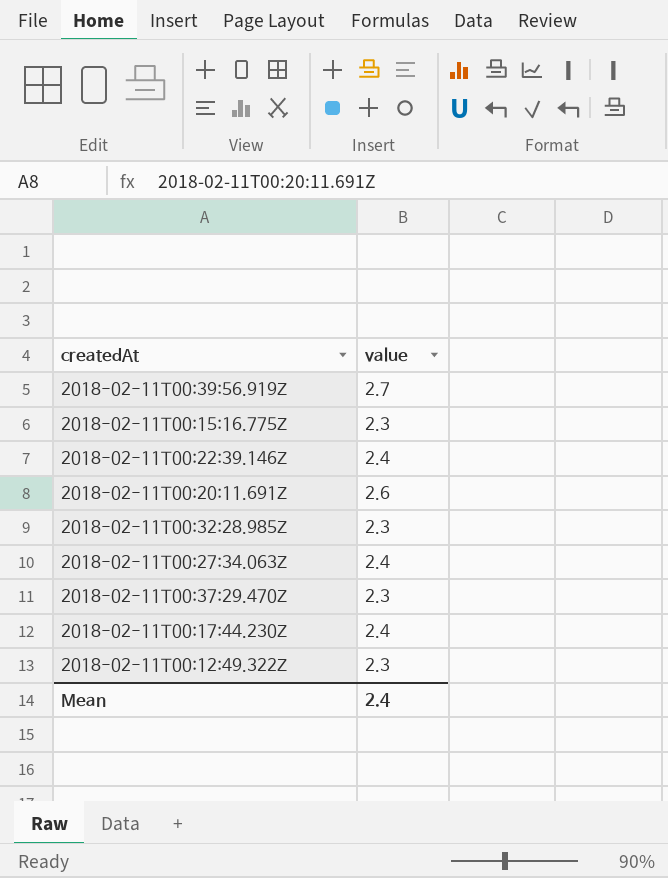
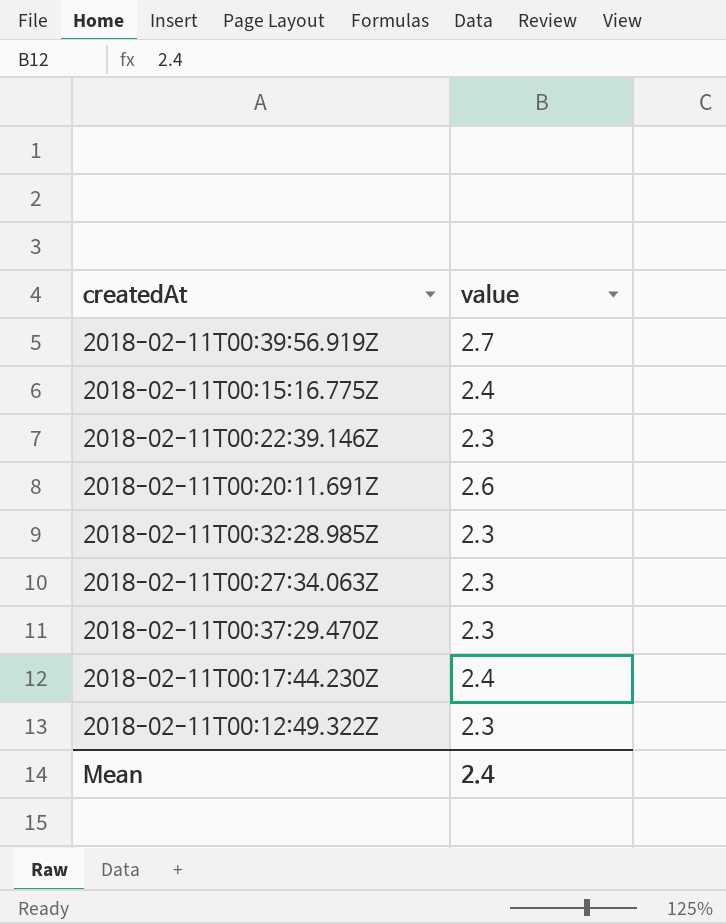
2018-02-11T00:15:16.775Z | value: 2.3 -> 2.4
2018-02-11T00:22:39.146Z | value: 2.4 -> 2.3
2018-02-11T00:27:34.063Z | value: 2.4 -> 2.3

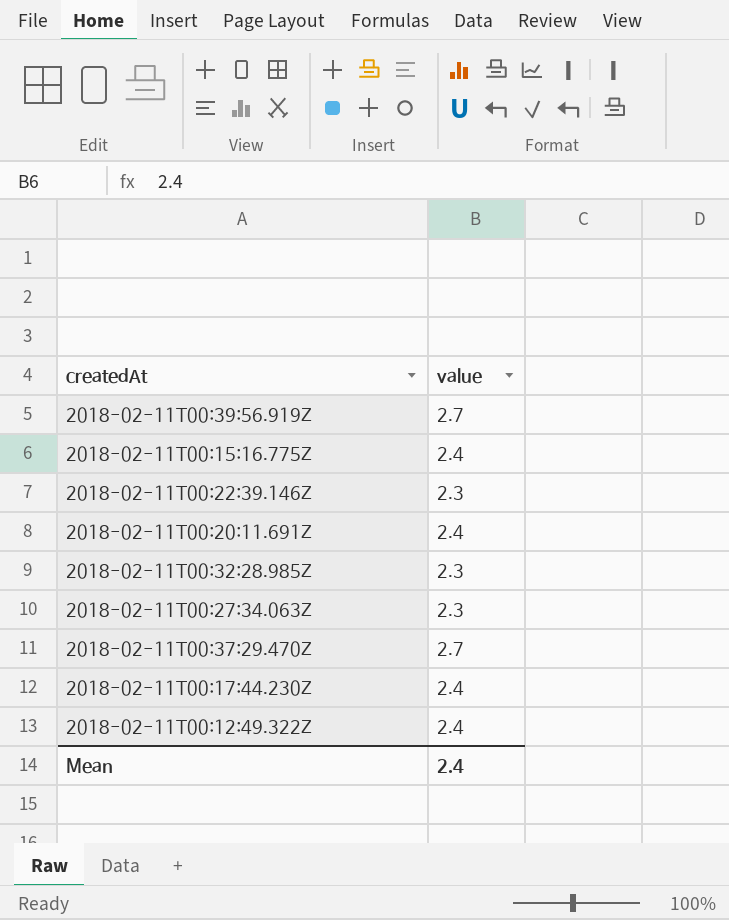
2018-02-11T00:20:11.691Z | value: 2.6 -> 2.4
2018-02-11T00:37:29.470Z | value: 2.3 -> 2.7
2018-02-11T00:12:49.322Z | value: 2.3 -> 2.4

